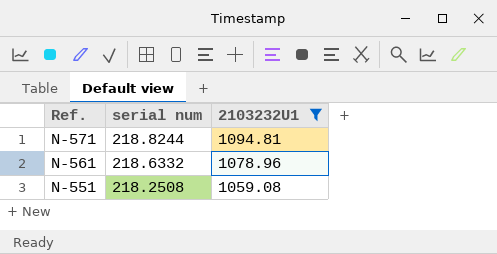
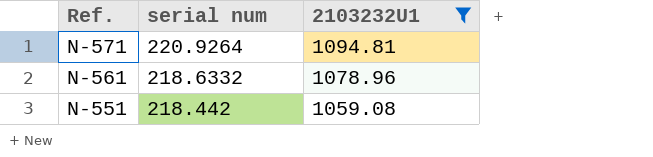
N-571 | serial num: 218.8244 -> 220.9264
N-551 | serial num: 218.2508 -> 218.442

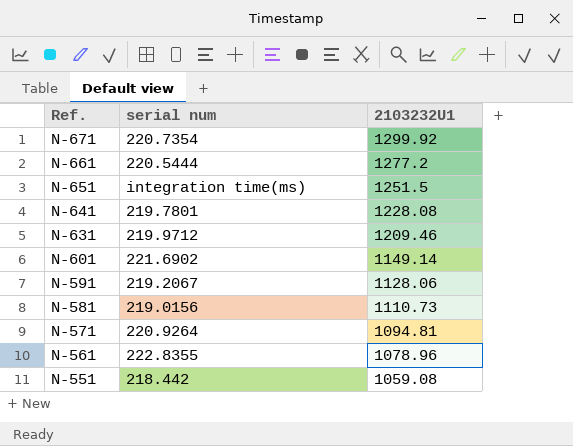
filter: 2103232U1 <= 1094.81 -> none
N-561 | serial num: 218.6332 -> 222.8355

